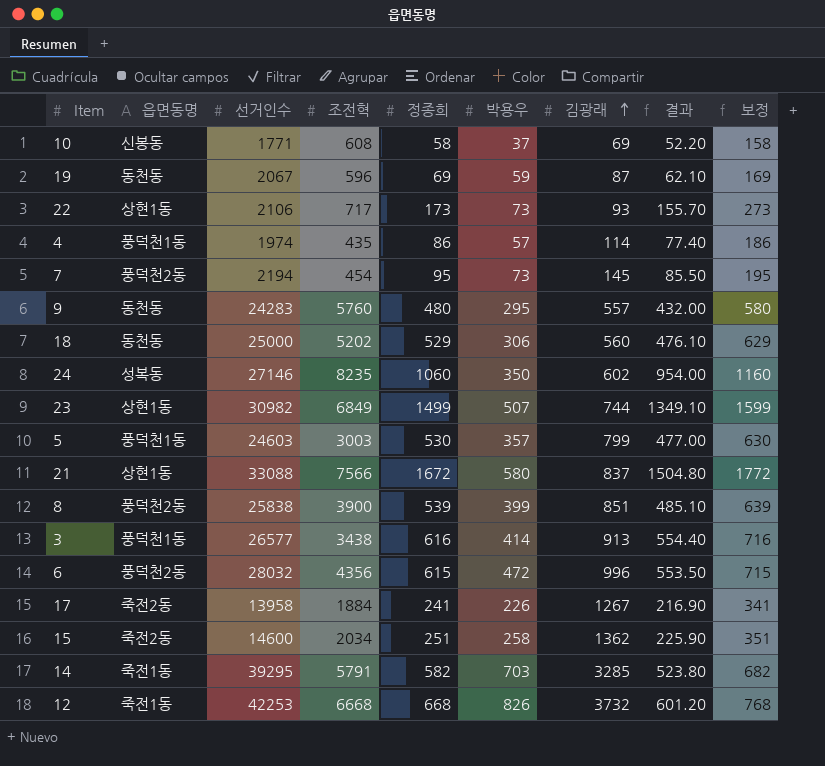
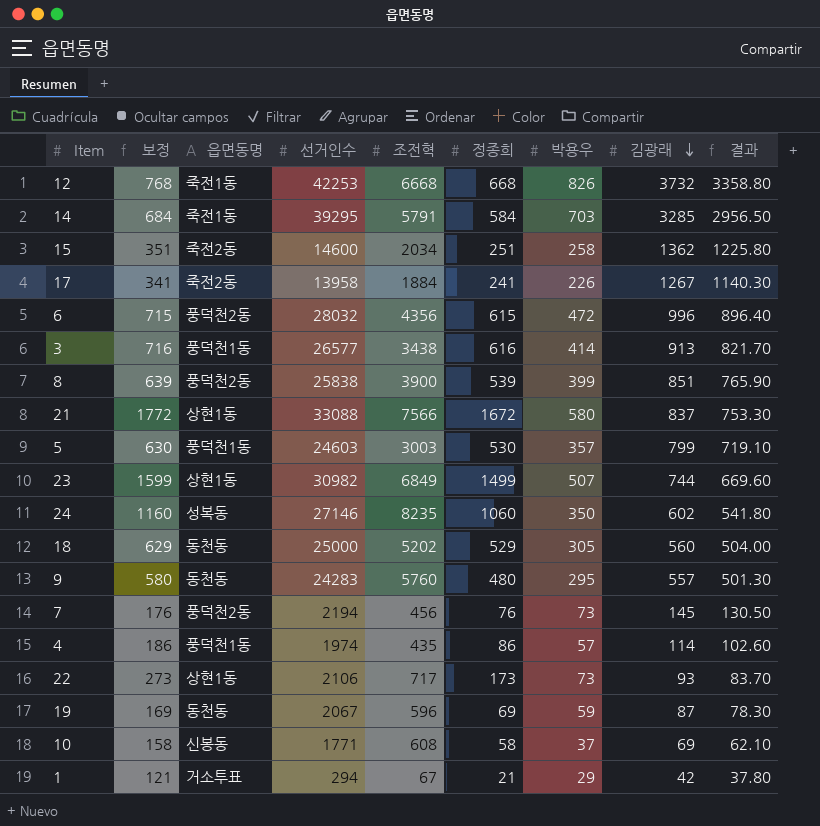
row order: 김광래 ascending -> 김광래 descending
column 보정 | position: 9 -> 2
column 결과 | formula: [정종희] * 0.9 -> [김광래] * 0.9
14 | 보정: 682 -> 684
14 | 정종희: 582 -> 584
18 | 박용우: 306 -> 305
7 | 보정: 195 -> 176
7 | 조전혁: 454 -> 456
7 | 정종희: 95 -> 76
row 1: none -> 121 | 거소투표 | 294 | 67 | 21 | 29 | 42 | 37.80

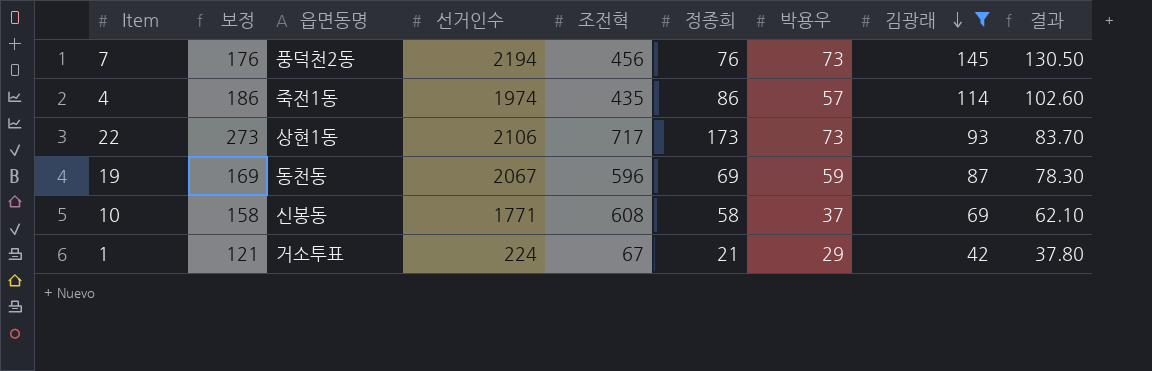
filter: none -> 김광래 <= 145
4 | 읍면동명: 풍덕천1동 -> 죽전1동
1 | 선거인수: 294 -> 224

